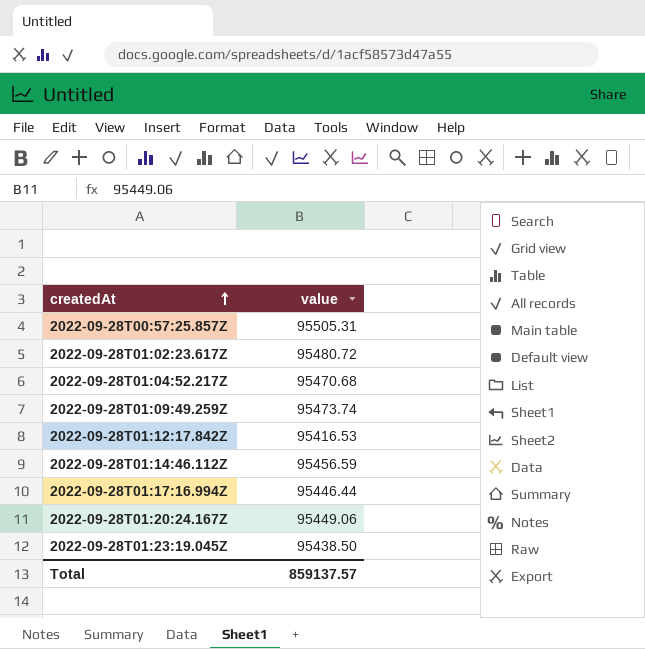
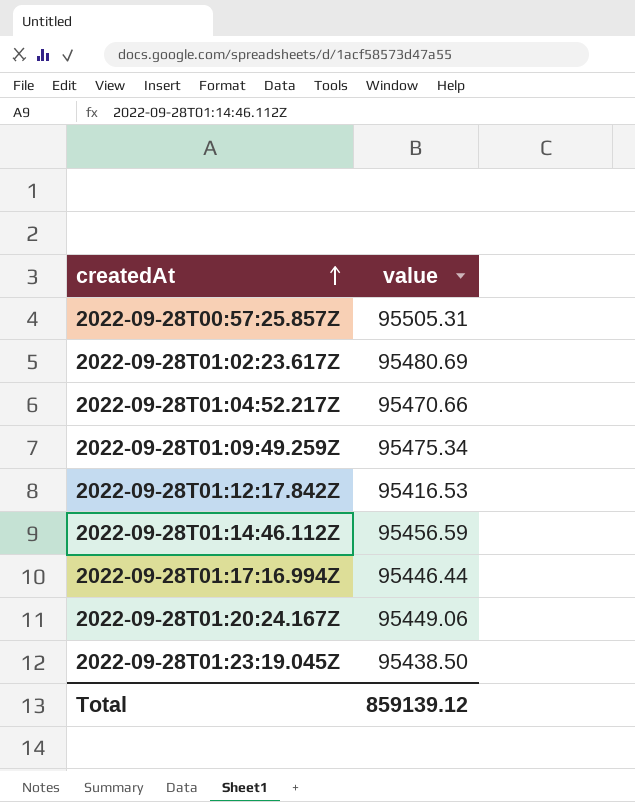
2022-09-28T01:02:23.617Z | value: 95480.72 -> 95480.69
2022-09-28T01:04:52.217Z | value: 95470.68 -> 95470.66
2022-09-28T01:09:49.259Z | value: 95473.74 -> 95475.34
Total | value: 859137.57 -> 859139.12

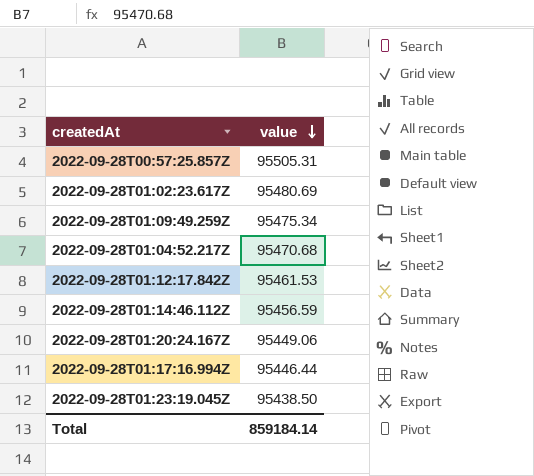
row order: createdAt ascending -> value descending
2022-09-28T01:04:52.217Z | value: 95470.66 -> 95470.68
2022-09-28T01:12:17.842Z | value: 95416.53 -> 95461.53
Total | value: 859139.12 -> 859184.14

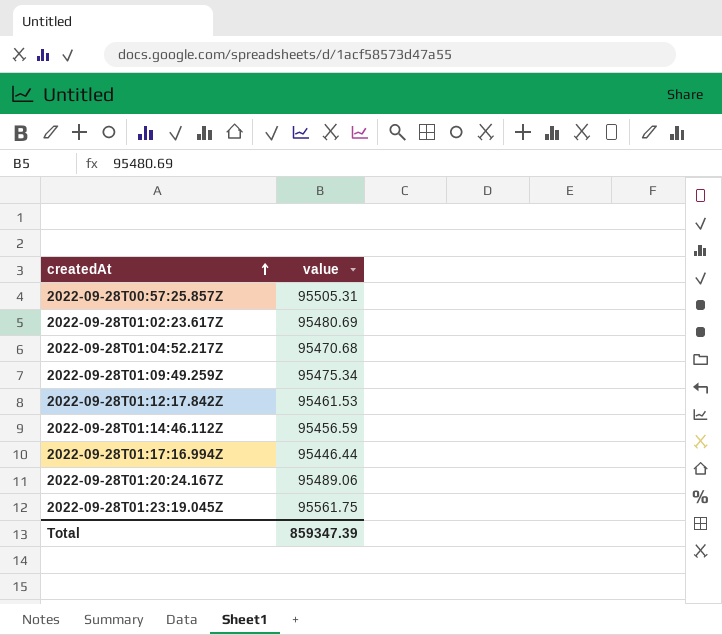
row order: value descending -> createdAt ascending
2022-09-28T01:20:24.167Z | value: 95449.06 -> 95489.06
2022-09-28T01:23:19.045Z | value: 95438.50 -> 95561.75
Total | value: 859184.14 -> 859347.39

